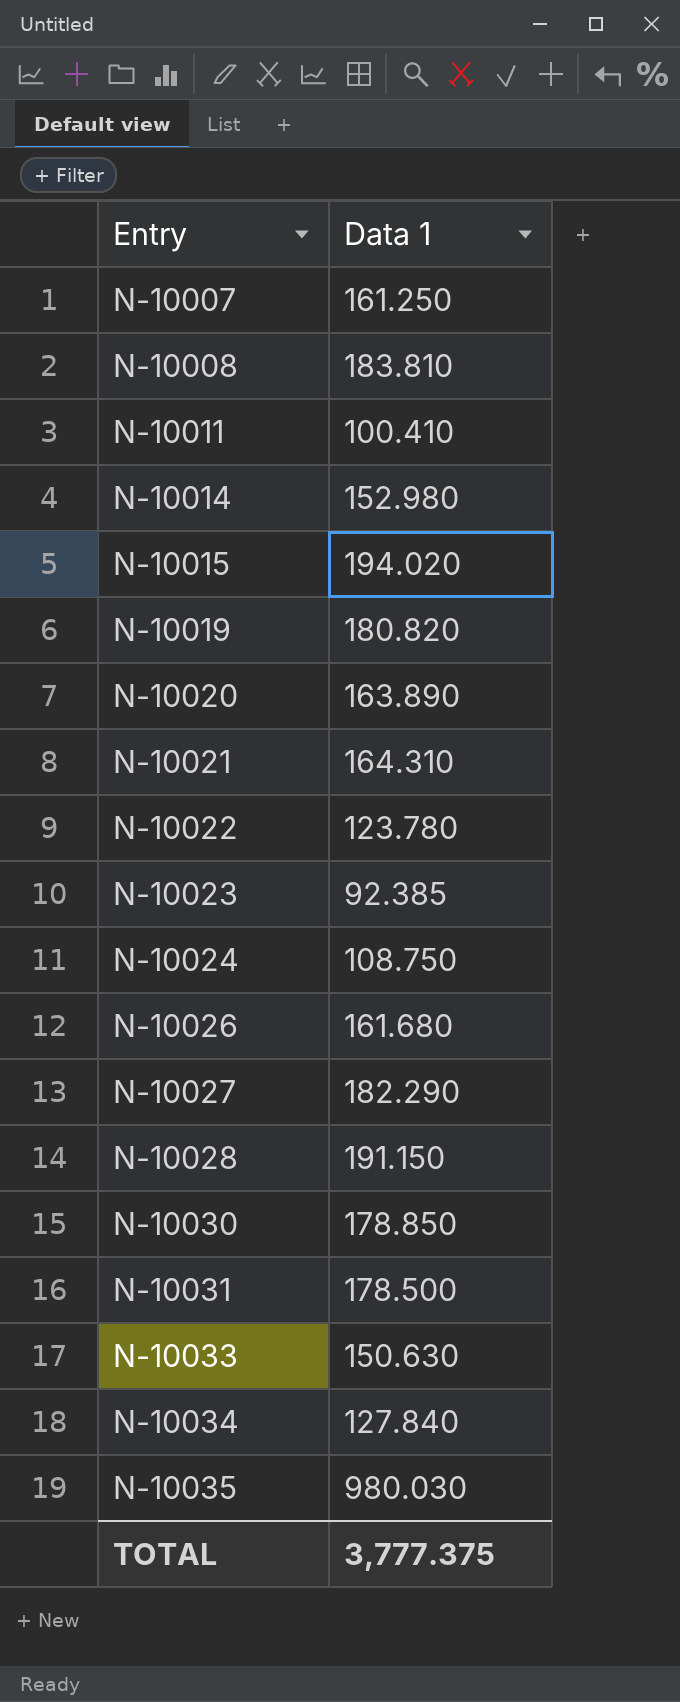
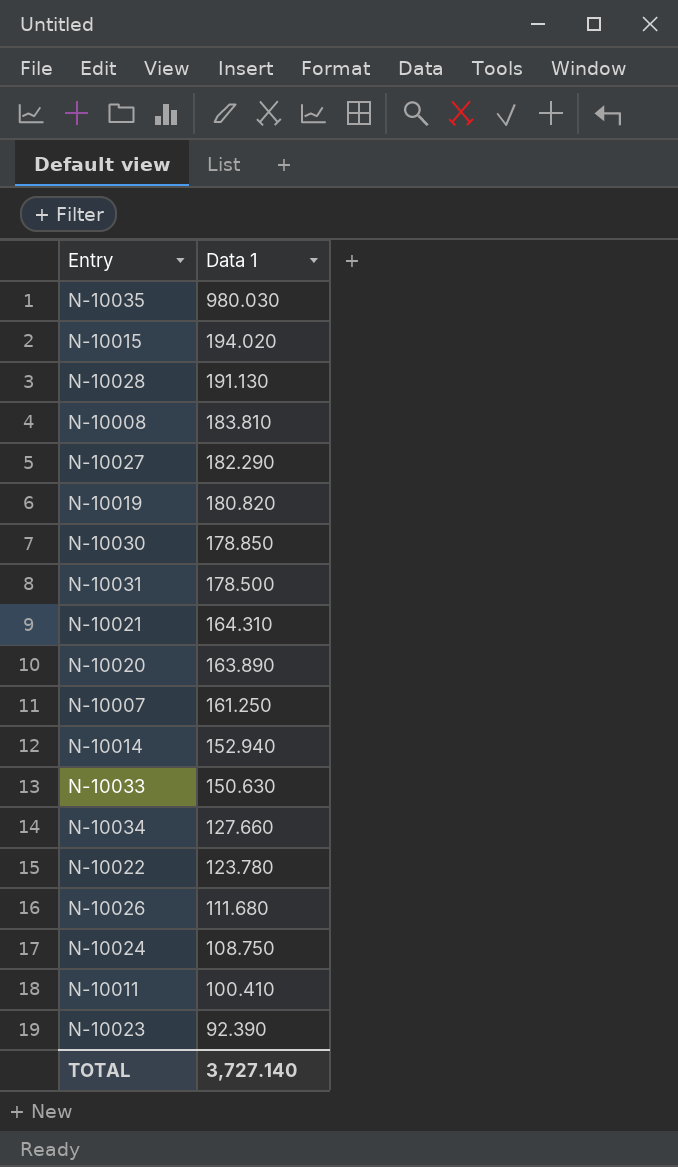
row order: Entry ascending -> Data 1 descending
N-10028 | Data 1: 191.150 -> 191.130
N-10014 | Data 1: 152.980 -> 152.940
N-10034 | Data 1: 127.840 -> 127.660
N-10026 | Data 1: 161.680 -> 111.680
N-10023 | Data 1: 92.385 -> 92.390
TOTAL | Data 1: 3,777.375 -> 3,727.140

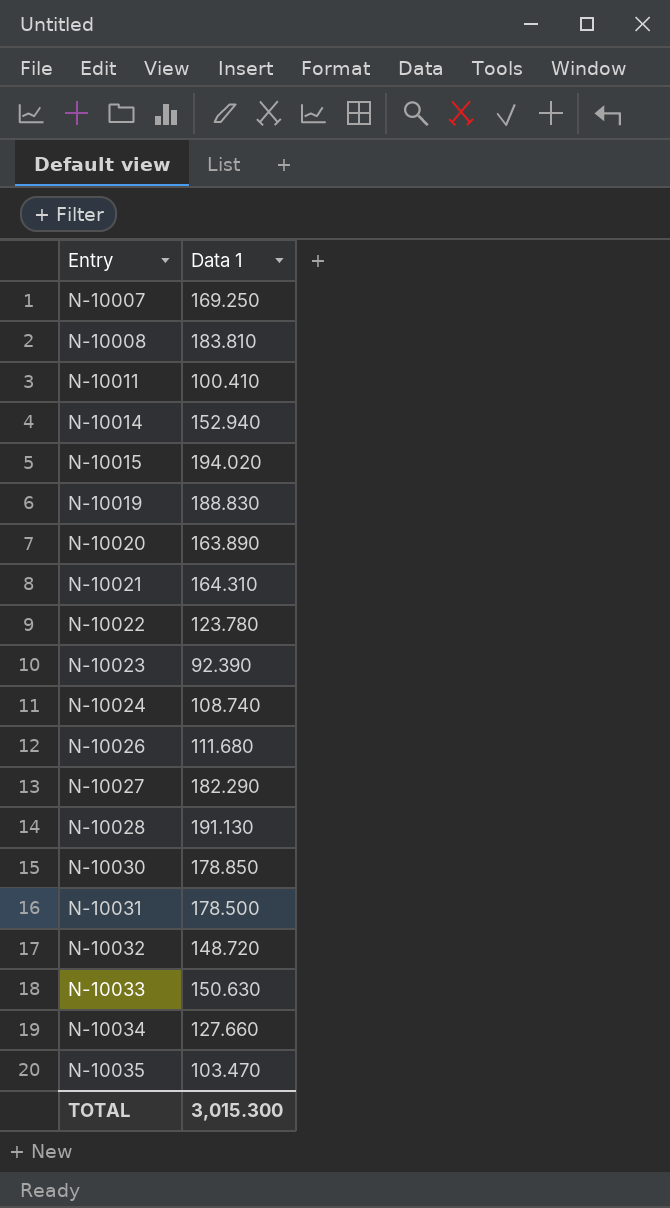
row order: Data 1 descending -> Entry ascending
N-10007 | Data 1: 161.250 -> 169.250
N-10019 | Data 1: 180.820 -> 188.830
N-10024 | Data 1: 108.750 -> 108.740
row N-10032: none -> 148.720
N-10035 | Data 1: 980.030 -> 103.470
TOTAL | Data 1: 3,727.140 -> 3,015.300

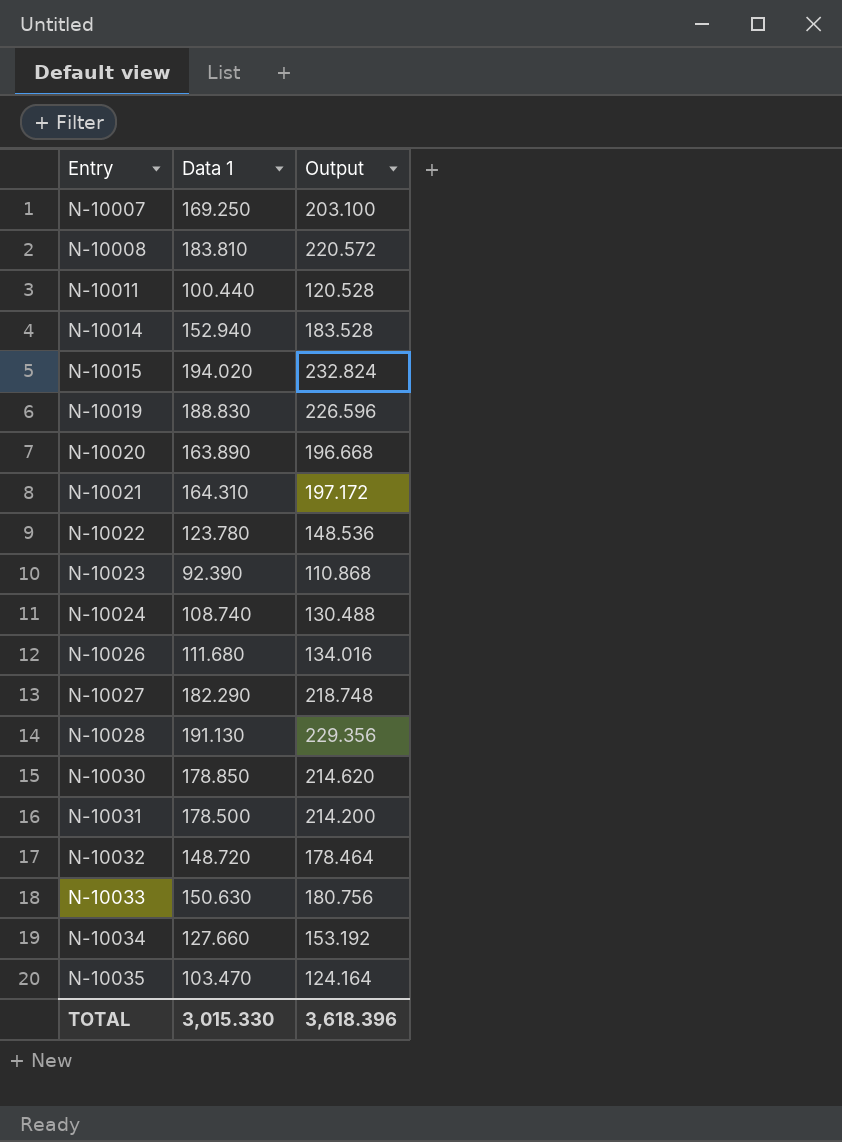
column Output | formula: none -> [Data 1] * 1.2
N-10011 | Data 1: 100.410 -> 100.440
TOTAL | Data 1: 3,015.300 -> 3,015.330

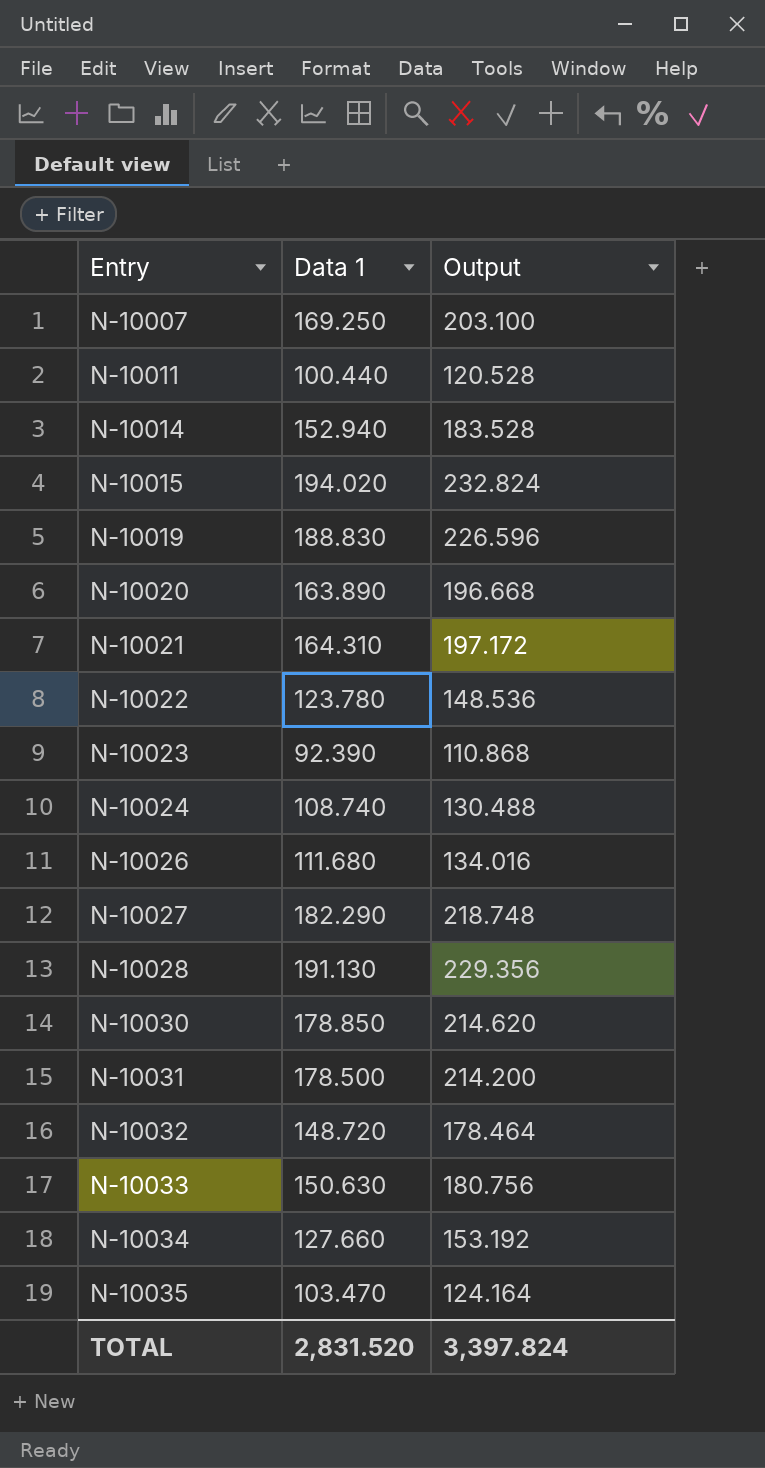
row N-10008: 183.810 | 220.572 -> none
TOTAL | Data 1: 3,015.330 -> 2,831.520
TOTAL | Output: 3,618.396 -> 3,397.824

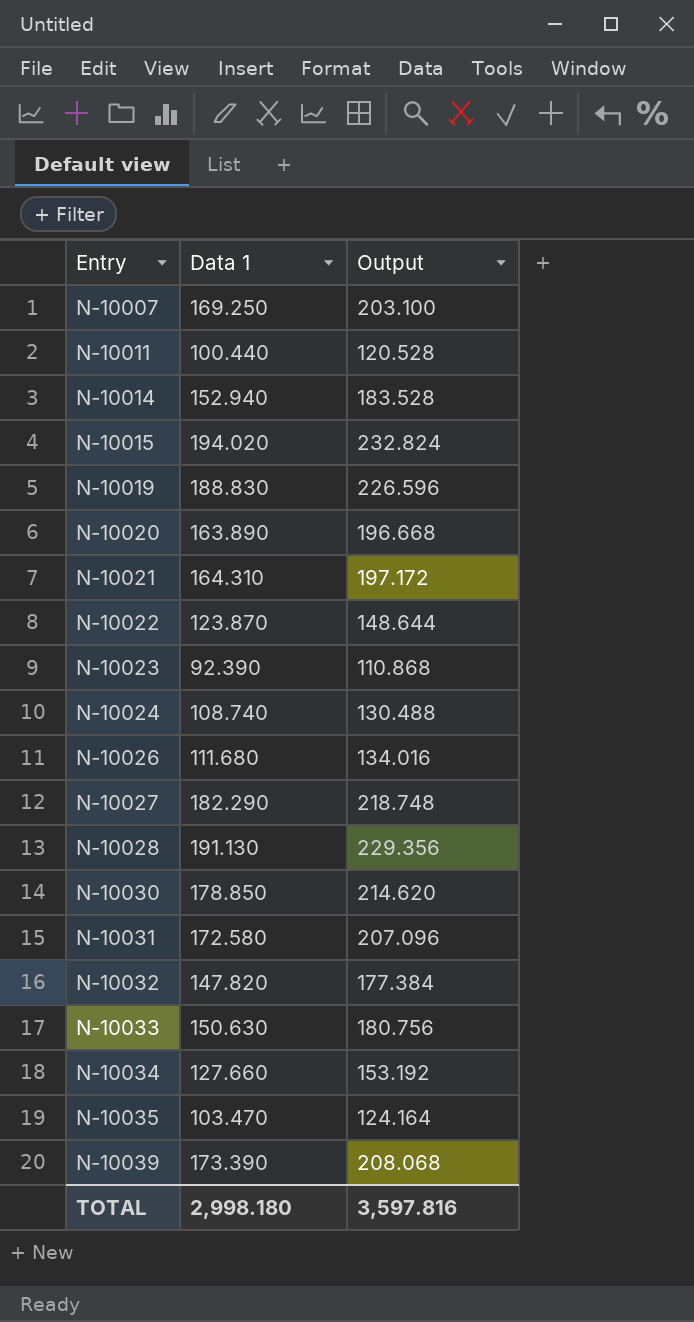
N-10022 | Data 1: 123.780 -> 123.870
N-10022 | Output: 148.536 -> 148.644
N-10031 | Data 1: 178.500 -> 172.580
N-10031 | Output: 214.200 -> 207.096
N-10032 | Data 1: 148.720 -> 147.820
N-10032 | Output: 178.464 -> 177.384
row N-10039: none -> 173.390 | 208.068
TOTAL | Data 1: 2,831.520 -> 2,998.180
TOTAL | Output: 3,397.824 -> 3,597.816

